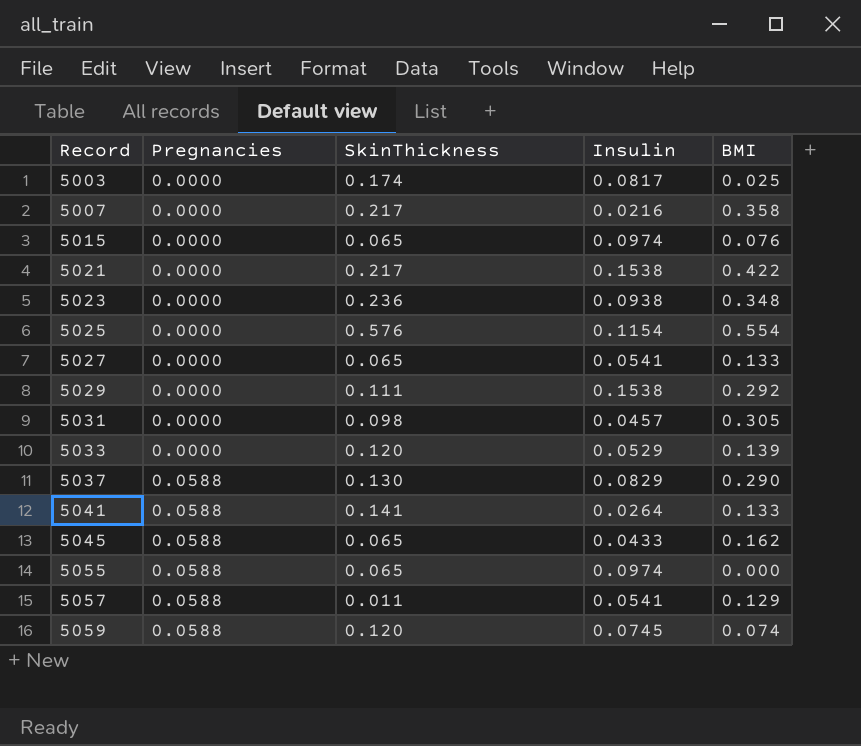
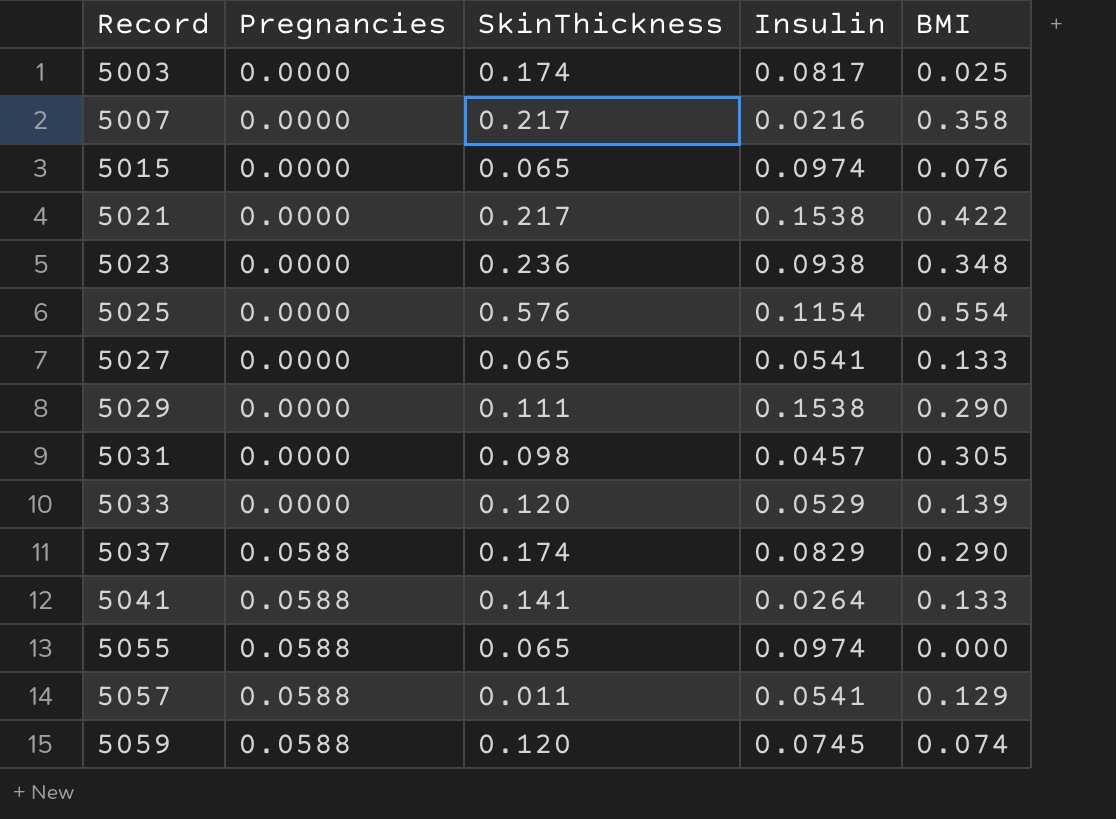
row 5045: 0.0588 | 0.065 | 0.0433 | 0.162 -> none
5029 | BMI: 0.292 -> 0.290
5037 | SkinThickness: 0.130 -> 0.174

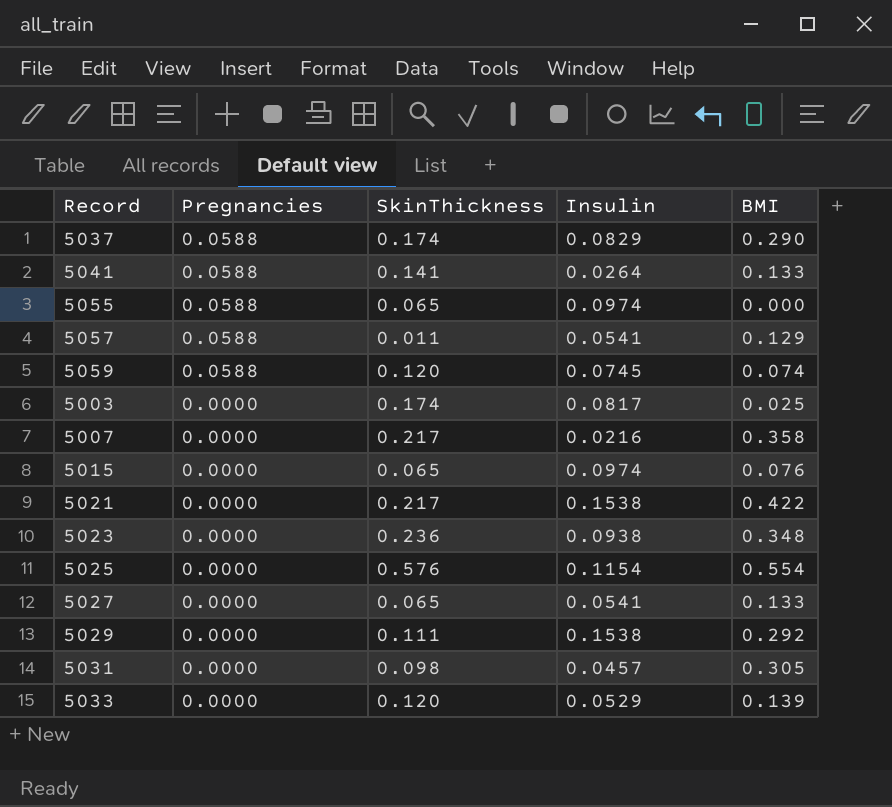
row order: Record ascending -> Pregnancies descending
5029 | BMI: 0.290 -> 0.292

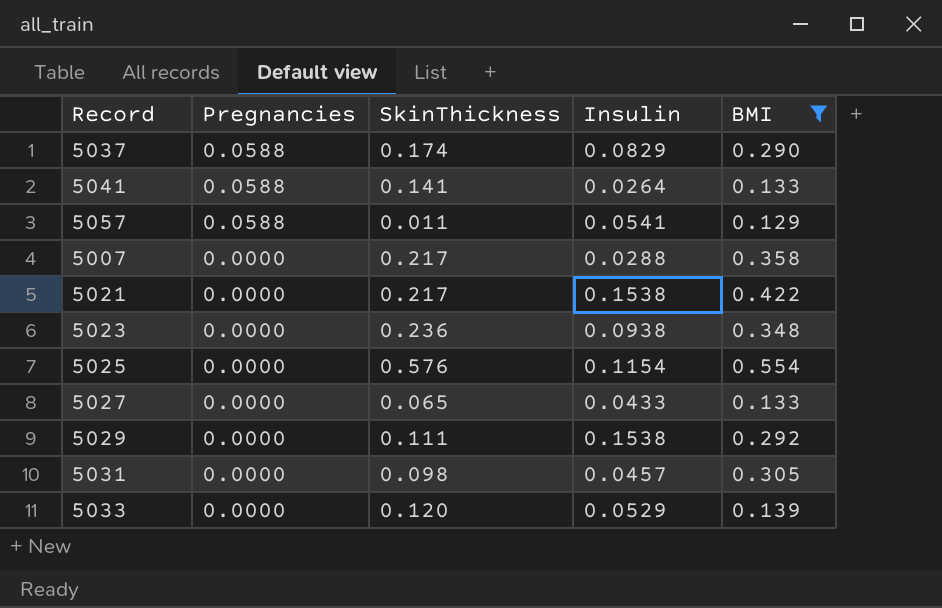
filter: none -> BMI >= 0.129
5007 | Insulin: 0.0216 -> 0.0288
5027 | Insulin: 0.0541 -> 0.0433

